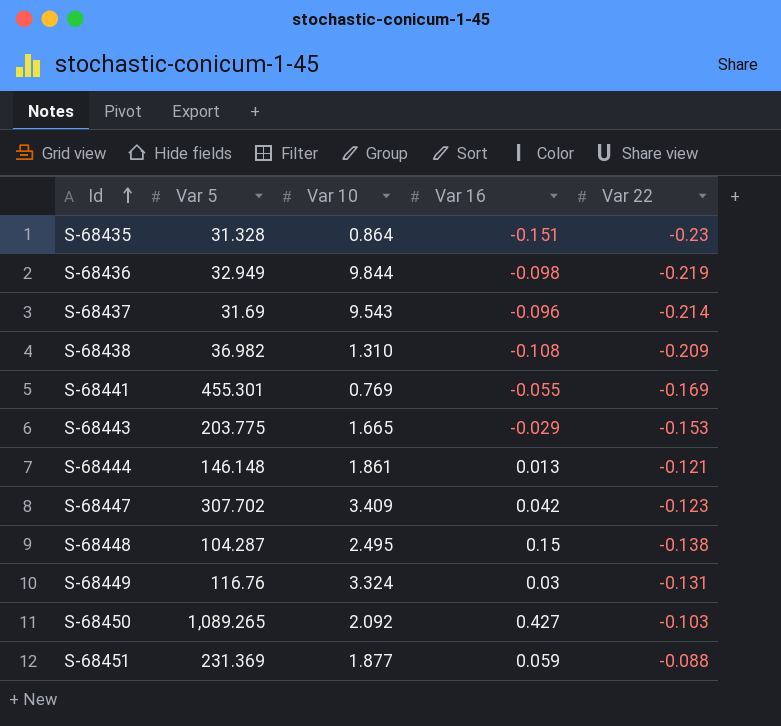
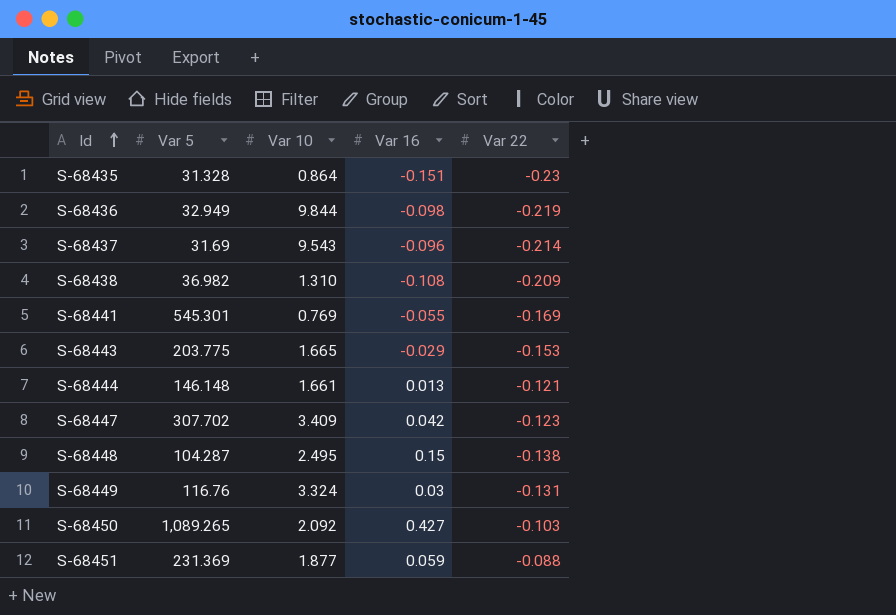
S-68441 | Var 5: 455.301 -> 545.301
S-68444 | Var 10: 1.861 -> 1.661

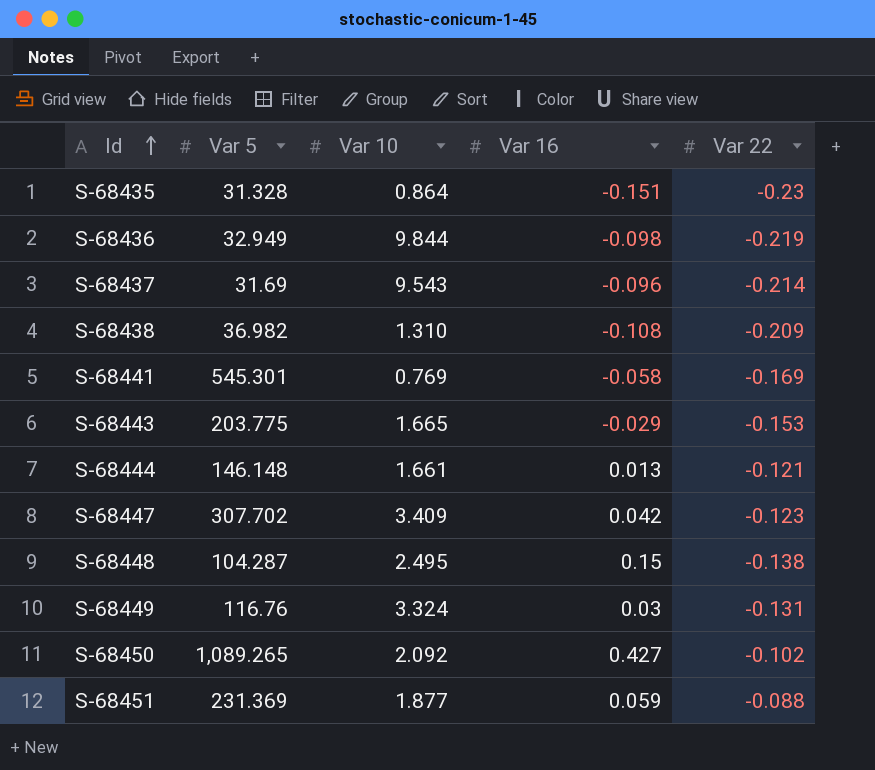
S-68441 | Var 16: -0.055 -> -0.058
S-68450 | Var 22: -0.103 -> -0.102

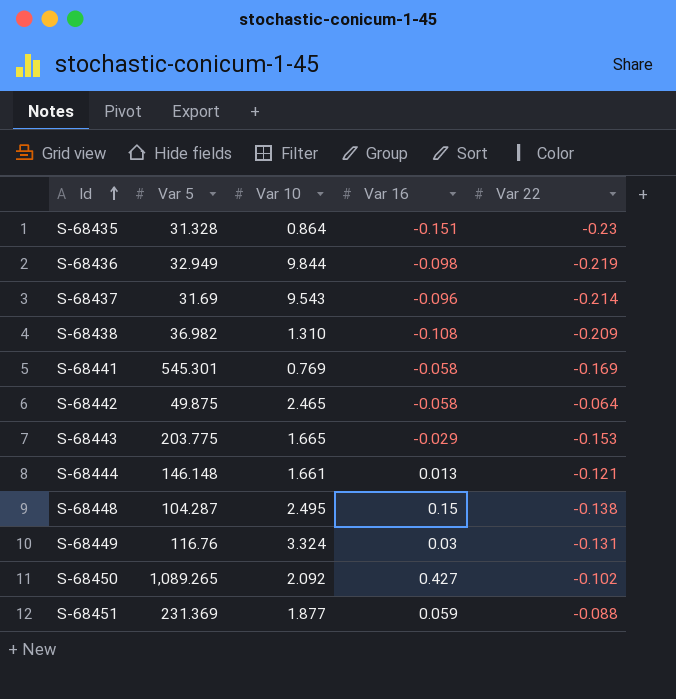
row S-68447: 307.702 | 3.409 | 0.042 | -0.123 -> none
row S-68442: none -> 49.875 | 2.465 | -0.058 | -0.064

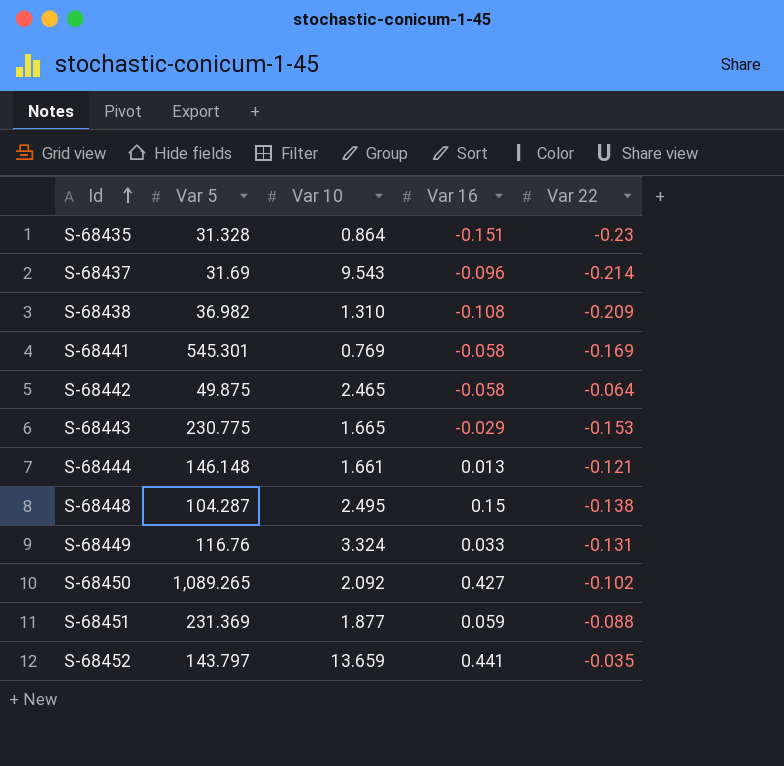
row S-68436: 32.949 | 9.844 | -0.098 | -0.219 -> none
S-68443 | Var 5: 203.775 -> 230.775
S-68449 | Var 16: 0.03 -> 0.033
row S-68452: none -> 143.797 | 13.659 | 0.441 | -0.035

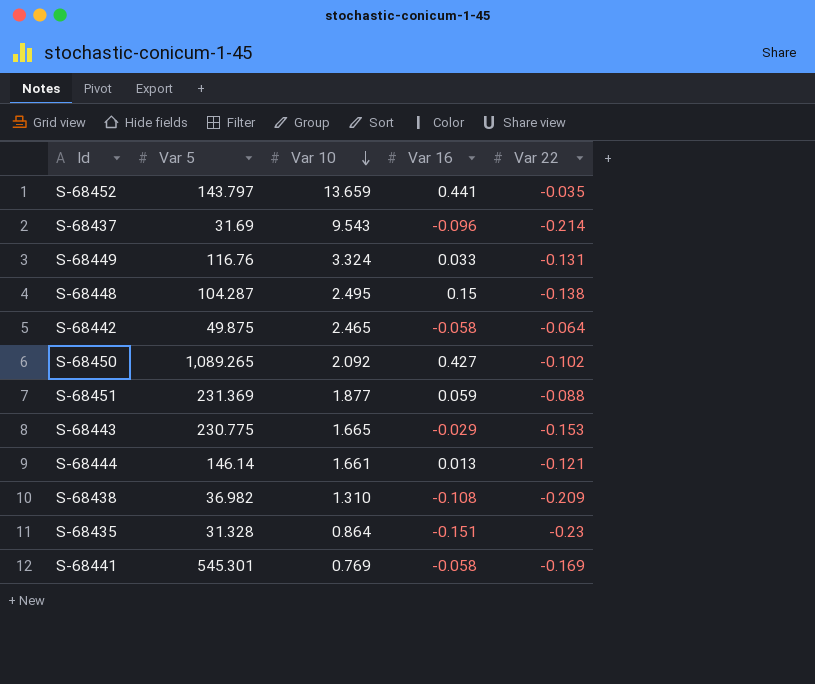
row order: Id ascending -> Var 10 descending
S-68444 | Var 5: 146.148 -> 146.14

